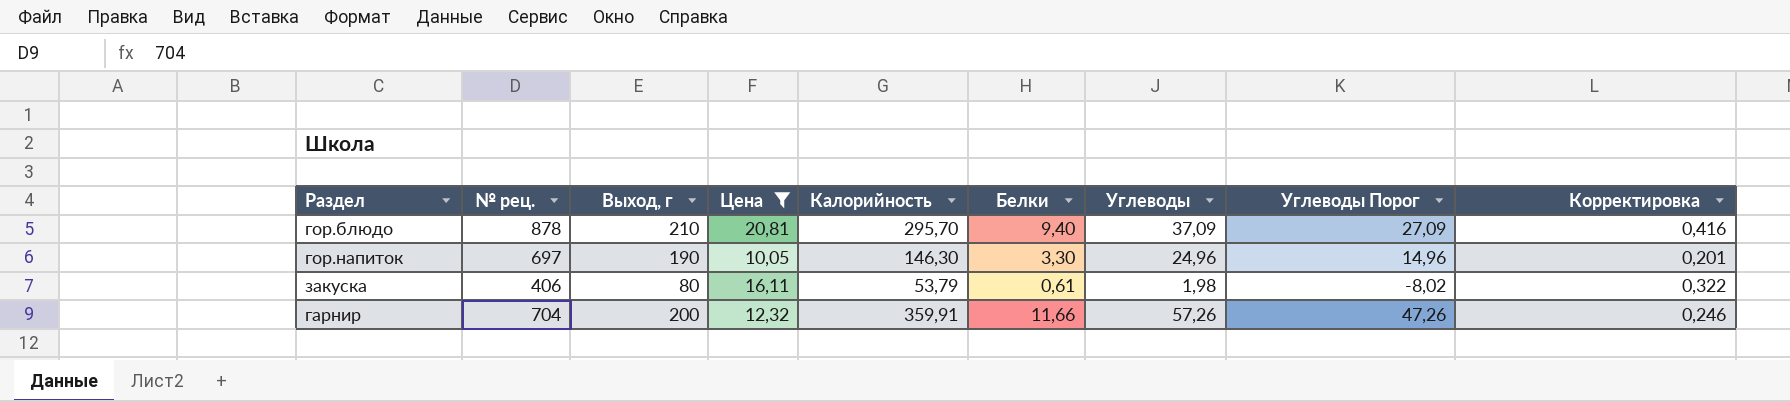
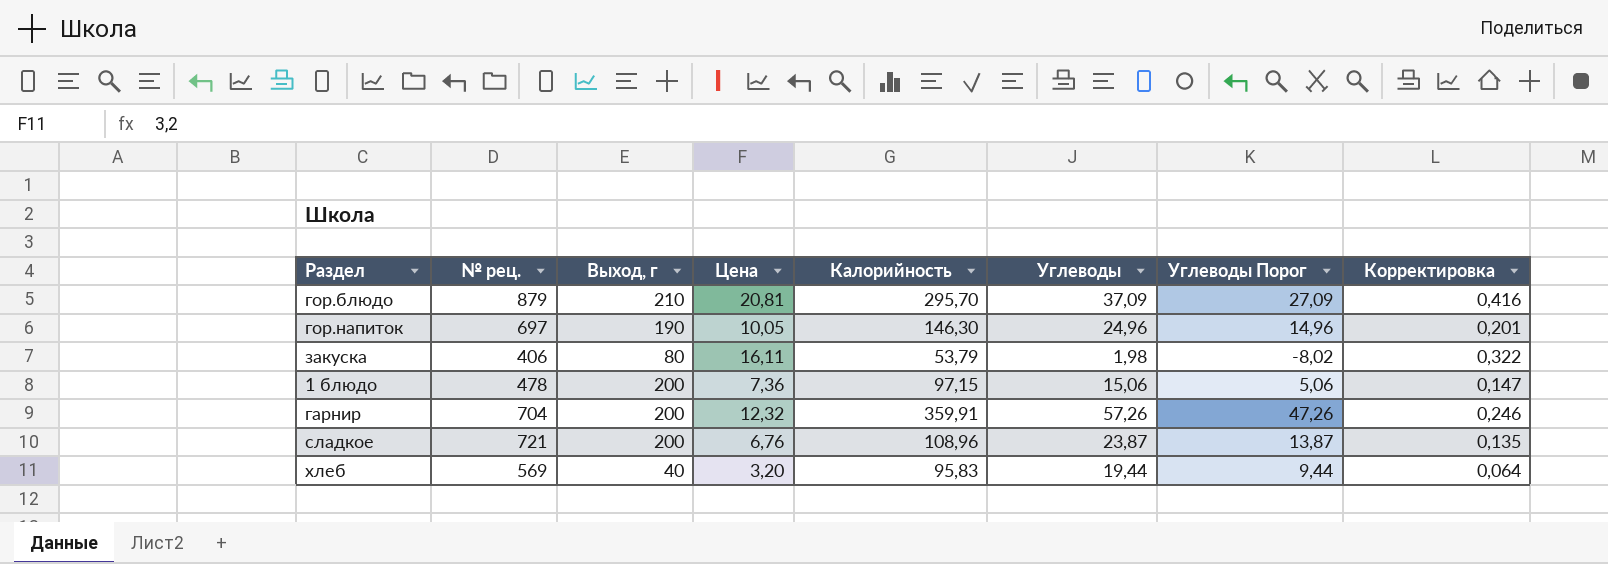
filter: Цена >= 10,05 -> none
column Белки | position: 6 -> none
гор.блюдо | № рец.: 878 -> 879

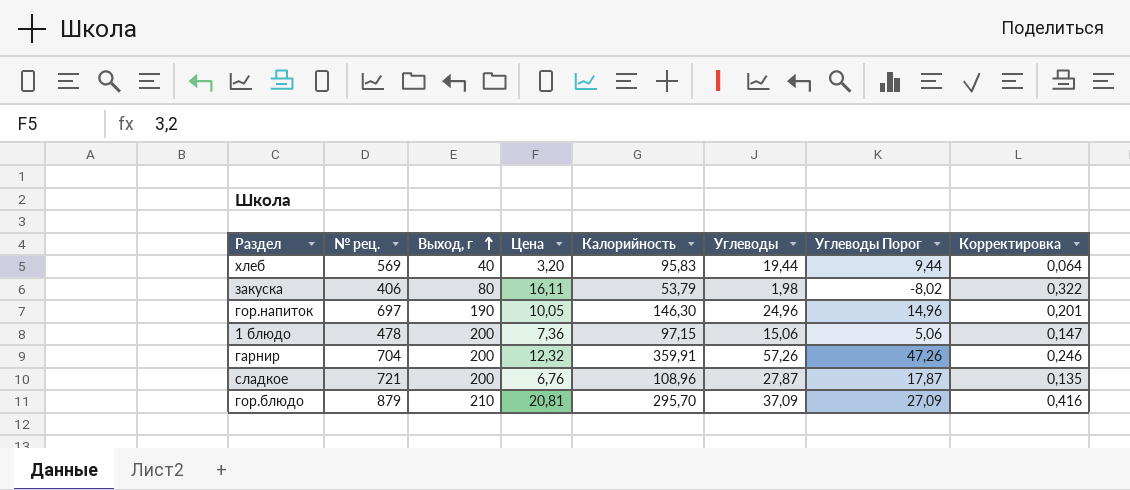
row order: none -> Выход, г ascending
сладкое | Углеводы: 23,87 -> 27,87
сладкое | Углеводы Порог: 13,87 -> 17,87

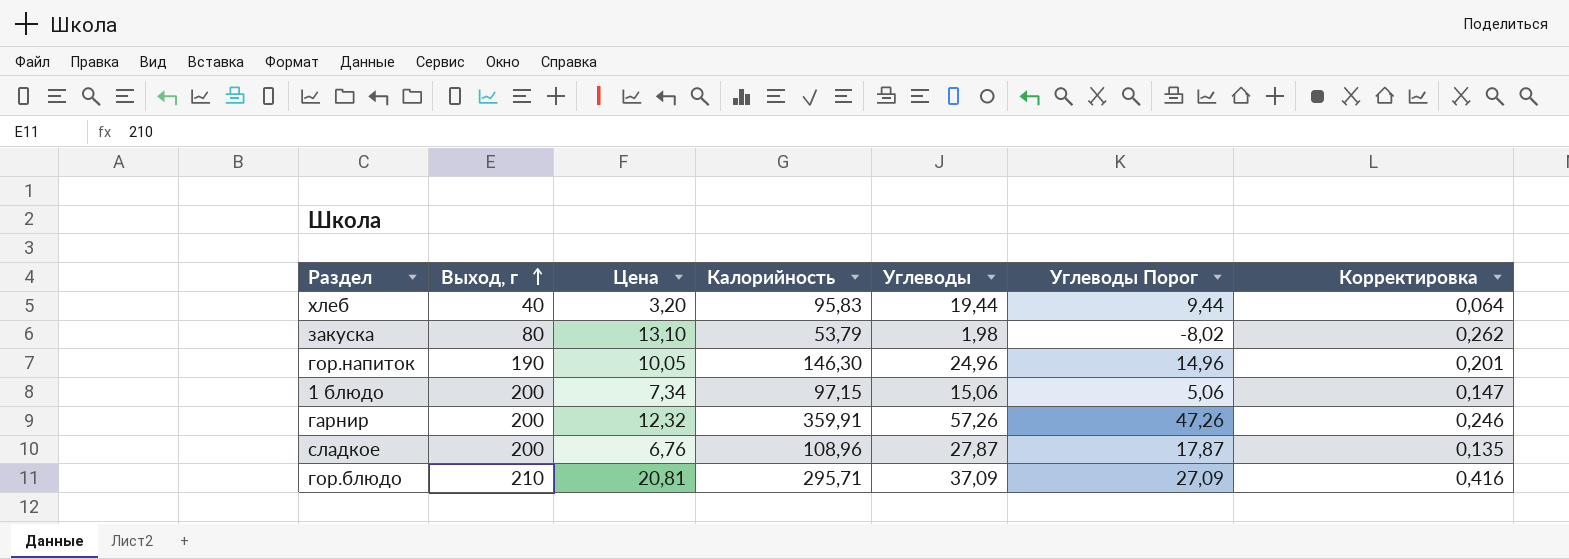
column № рец. | position: 2 -> none
закуска | Цена: 16,11 -> 13,10
закуска | Корректировка: 0,322 -> 0,262
1 блюдо | Цена: 7,36 -> 7,34
гор.блюдо | Калорийность: 295,70 -> 295,71

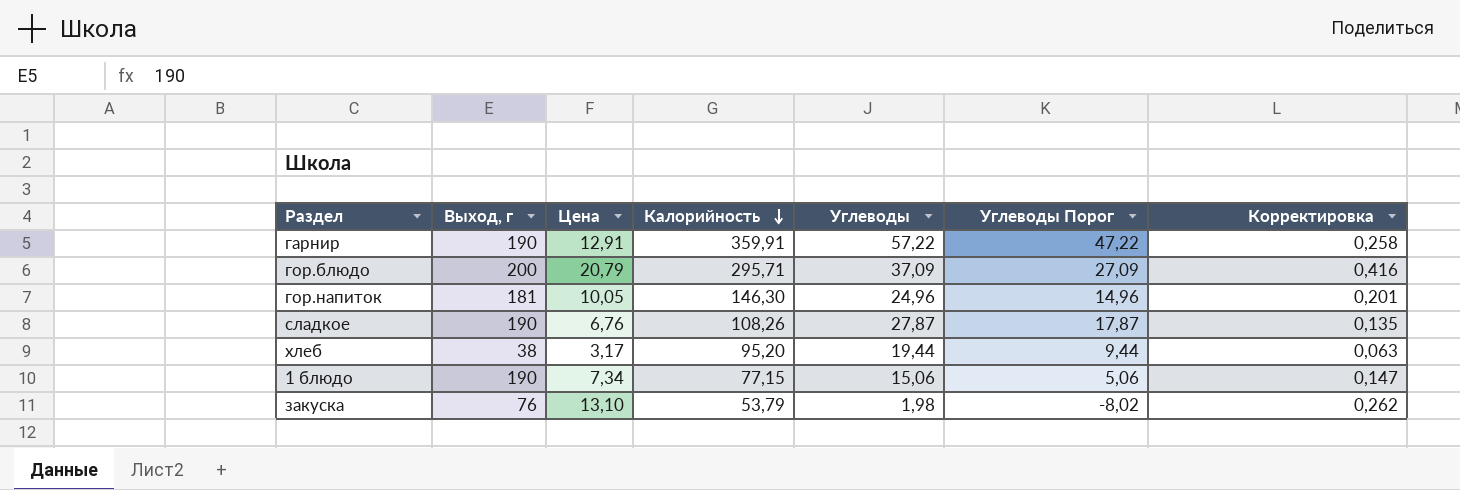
row order: Выход, г ascending -> Калорийность descending
гарнир | Выход, г: 200 -> 190
гарнир | Цена: 12,32 -> 12,91
гарнир | Углеводы: 57,26 -> 57,22
гарнир | Углеводы Порог: 47,26 -> 47,22
гарнир | Корректировка: 0,246 -> 0,258
гор.блюдо | Выход, г: 210 -> 200
гор.блюдо | Цена: 20,81 -> 20,79
гор.напиток | Выход, г: 190 -> 181
сладкое | Выход, г: 200 -> 190
сладкое | Калорийность: 108,96 -> 108,26
хлеб | Выход, г: 40 -> 38
хлеб | Цена: 3,20 -> 3,17
хлеб | Калорийность: 95,83 -> 95,20
хлеб | Корректировка: 0,064 -> 0,063
1 блюдо | Выход, г: 200 -> 190
1 блюдо | Калорийность: 97,15 -> 77,15
закуска | Выход, г: 80 -> 76

